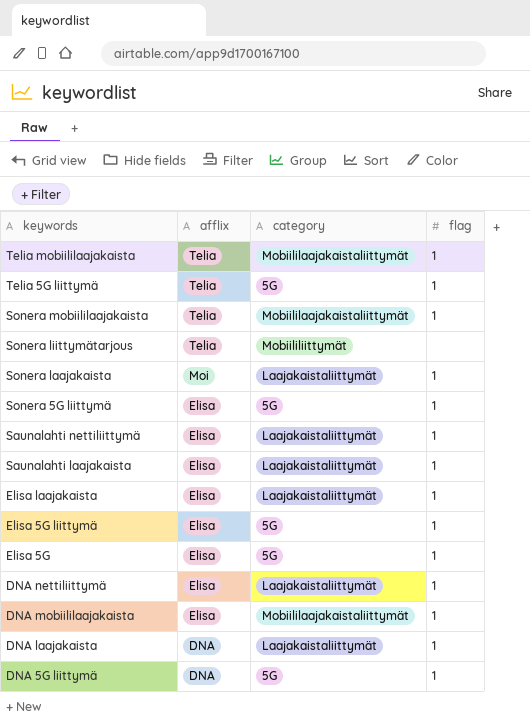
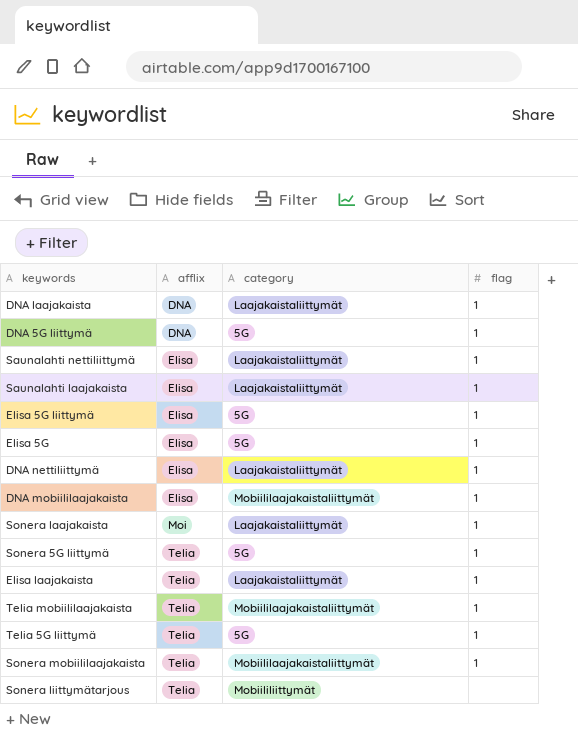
row order: keywords descending -> afflix ascending
Sonera 5G liittymä | afflix: Elisa -> Telia
Elisa laajakaista | afflix: Elisa -> Telia

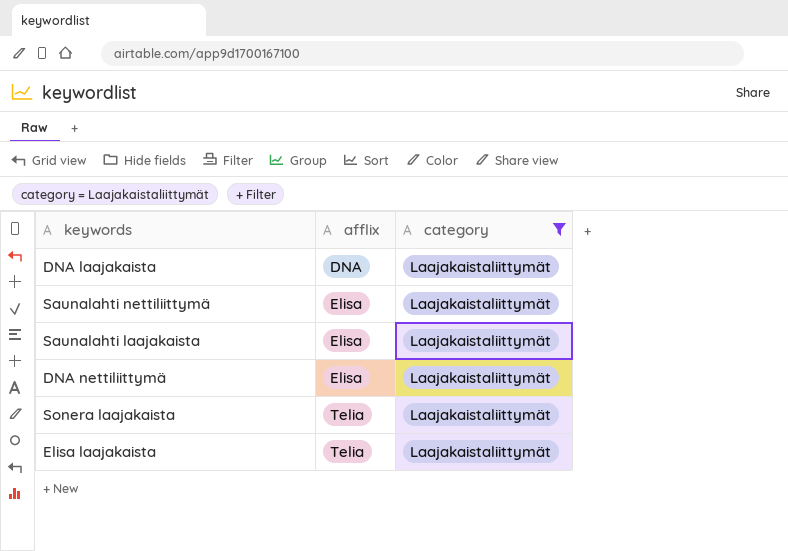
filter: none -> category = Laajakaistaliittymät
column flag | position: 4 -> none
Sonera laajakaista | afflix: Moi -> Telia

